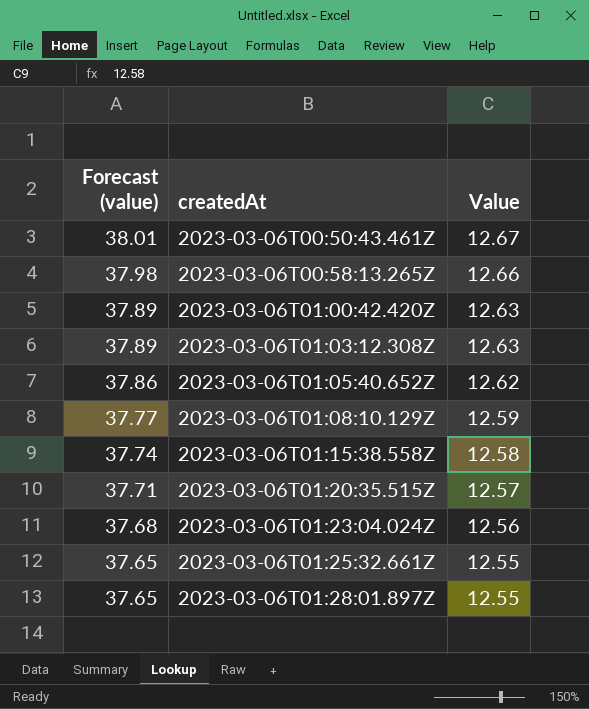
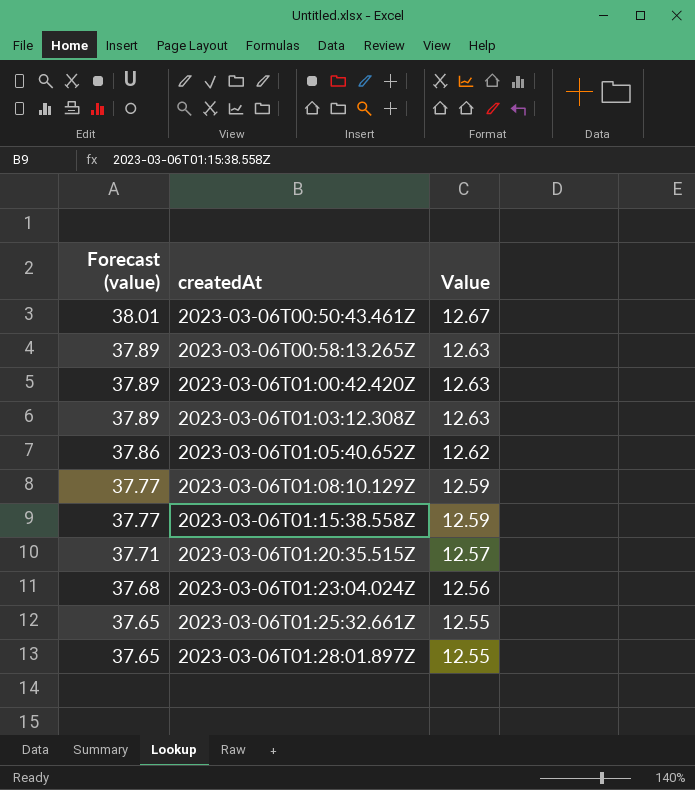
2023-03-06T00:58:13.265Z | Forecast (value): 37.98 -> 37.89
2023-03-06T00:58:13.265Z | Value: 12.66 -> 12.63
2023-03-06T01:15:38.558Z | Forecast (value): 37.74 -> 37.77
2023-03-06T01:15:38.558Z | Value: 12.58 -> 12.59

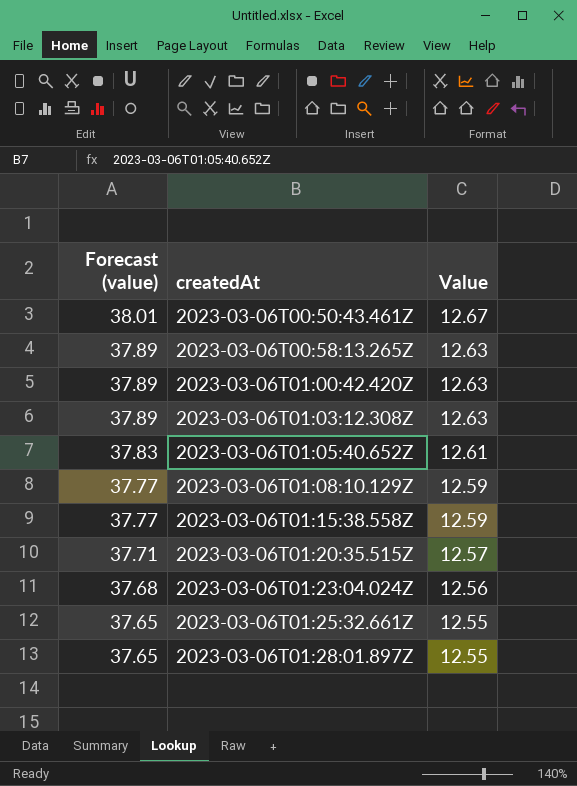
2023-03-06T01:05:40.652Z | Forecast (value): 37.86 -> 37.83
2023-03-06T01:05:40.652Z | Value: 12.62 -> 12.61

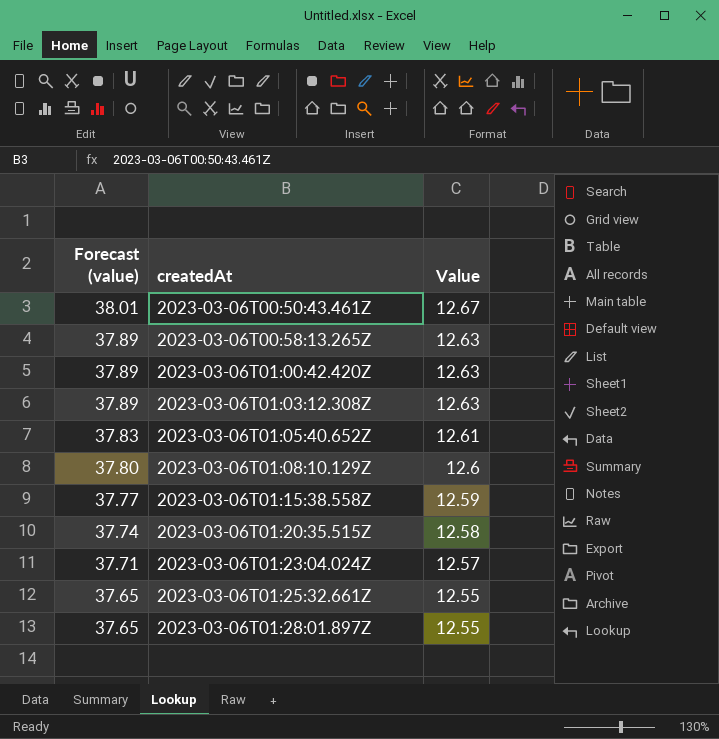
2023-03-06T01:08:10.129Z | Forecast (value): 37.77 -> 37.80
2023-03-06T01:08:10.129Z | Value: 12.59 -> 12.6
2023-03-06T01:20:35.515Z | Forecast (value): 37.71 -> 37.74
2023-03-06T01:20:35.515Z | Value: 12.57 -> 12.58
2023-03-06T01:23:04.024Z | Forecast (value): 37.68 -> 37.71
2023-03-06T01:23:04.024Z | Value: 12.56 -> 12.57

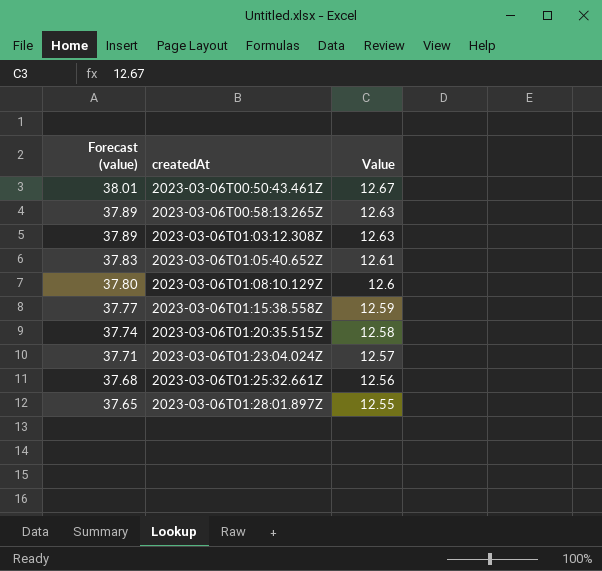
row 2023-03-06T01:00:42.420Z: 37.89 | 12.63 -> none
2023-03-06T01:25:32.661Z | Forecast (value): 37.65 -> 37.68
2023-03-06T01:25:32.661Z | Value: 12.55 -> 12.56

